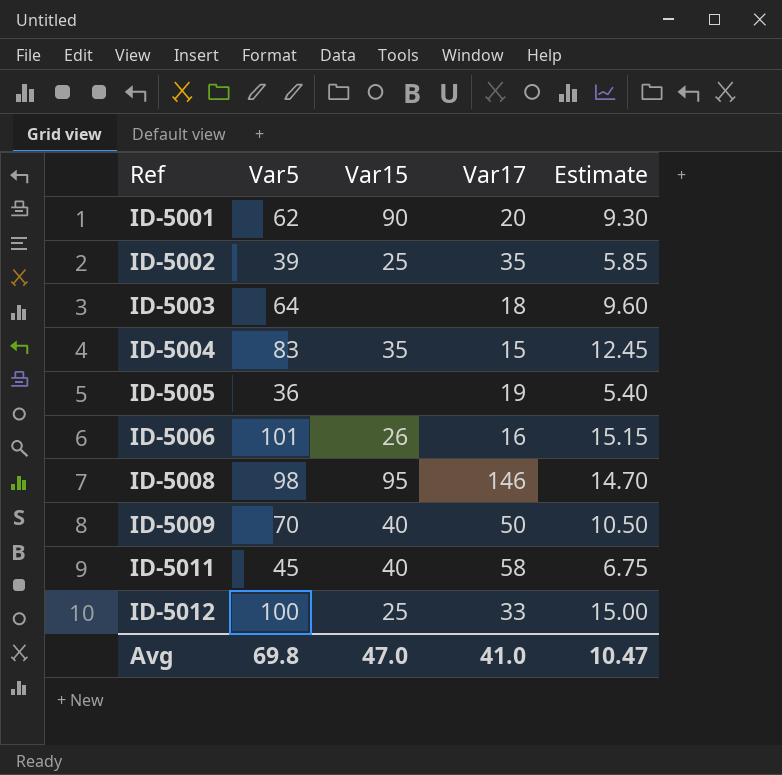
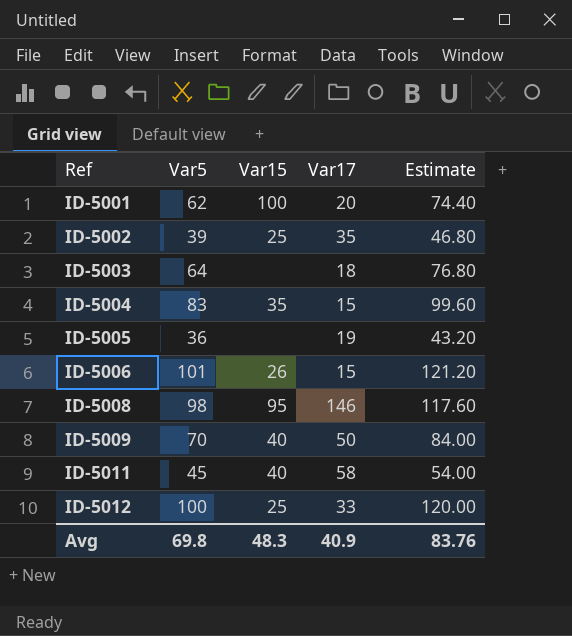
column Estimate | formula: [Var5] * 0.15 -> [Var5] * 1.2
ID-5001 | Var15: 90 -> 100
ID-5006 | Var17: 16 -> 15
Avg | Var15: 47.0 -> 48.3
Avg | Var17: 41.0 -> 40.9
Avg | Estimate: 10.47 -> 83.76

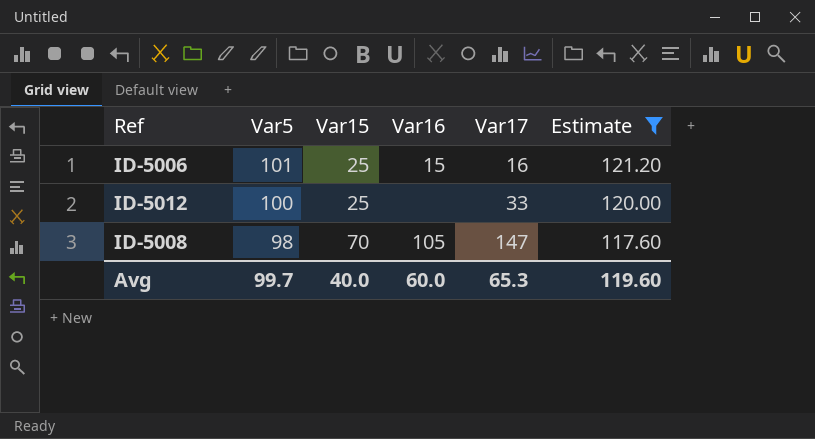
filter: none -> Estimate >= 117.60
row order: Ref ascending -> Var5 descending
column Var16 | position: none -> 4
ID-5006 | Var15: 26 -> 25
ID-5006 | Var17: 15 -> 16
ID-5008 | Var15: 95 -> 70
ID-5008 | Var17: 146 -> 147
Avg | Var5: 69.8 -> 99.7
Avg | Var15: 48.3 -> 40.0
Avg | Var17: 40.9 -> 65.3
Avg | Estimate: 83.76 -> 119.60

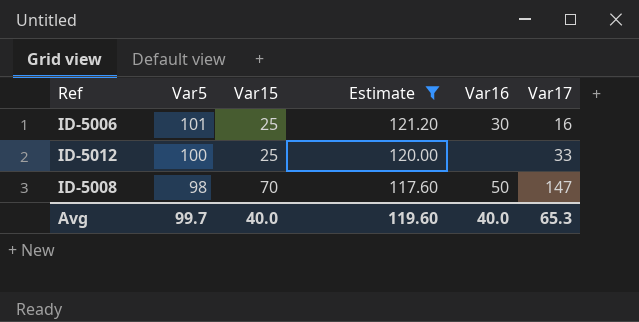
column Estimate | position: 6 -> 4
ID-5006 | Var16: 15 -> 30
ID-5008 | Var16: 105 -> 50
Avg | Var16: 60.0 -> 40.0

